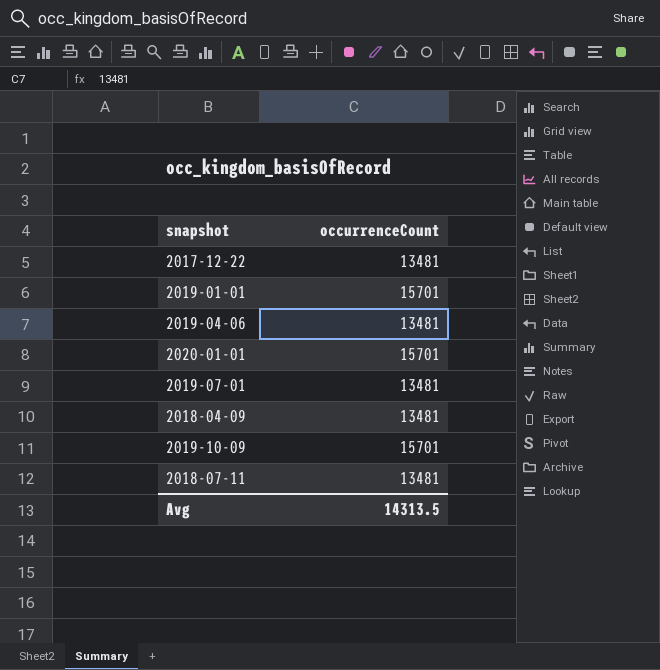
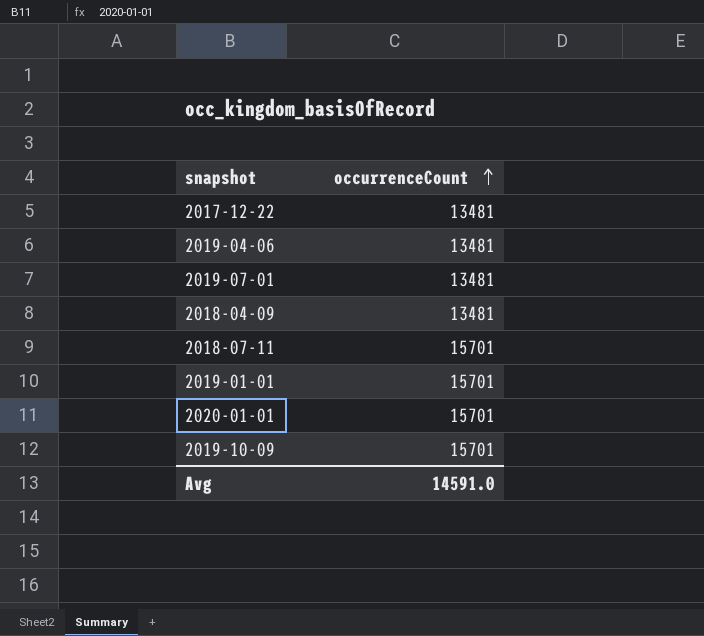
row order: none -> occurrenceCount ascending
2018-07-11 | occurrenceCount: 13481 -> 15701
Avg | occurrenceCount: 14313.5 -> 14591.0

